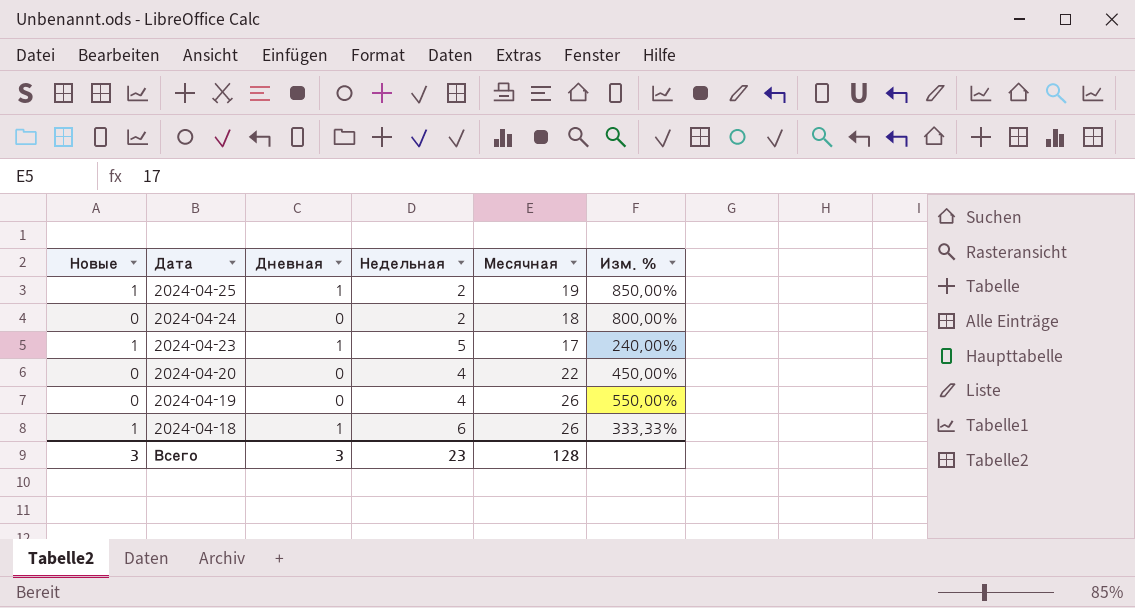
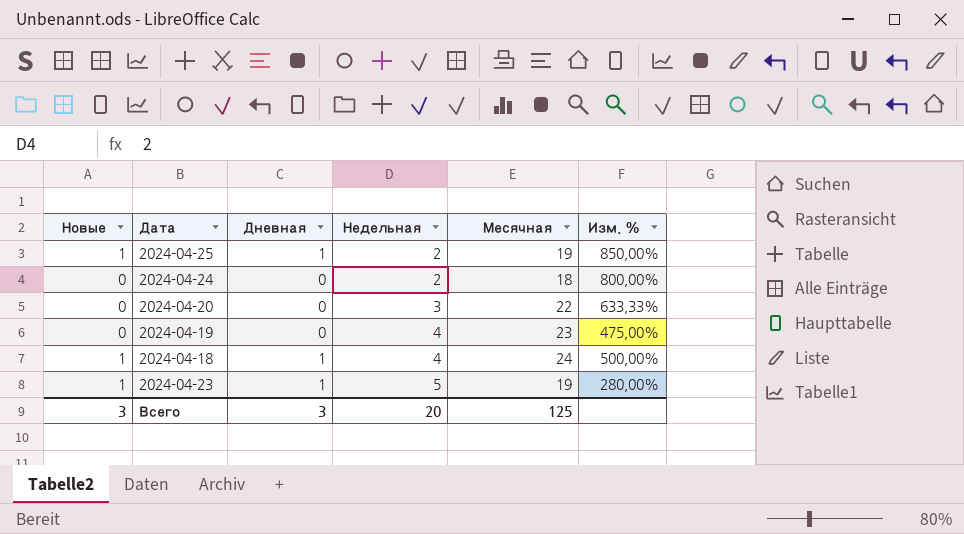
row order: Дата descending -> Недельная ascending
2024-04-20 | Недельная: 4 -> 3
2024-04-20 | Изм. %: 450,00% -> 633,33%
2024-04-19 | Месячная: 26 -> 23
2024-04-19 | Изм. %: 550,00% -> 475,00%
2024-04-18 | Недельная: 6 -> 4
2024-04-18 | Месячная: 26 -> 24
2024-04-18 | Изм. %: 333,33% -> 500,00%
2024-04-23 | Месячная: 17 -> 19
2024-04-23 | Изм. %: 240,00% -> 280,00%
Всего | Недельная: 23 -> 20
Всего | Месячная: 128 -> 125

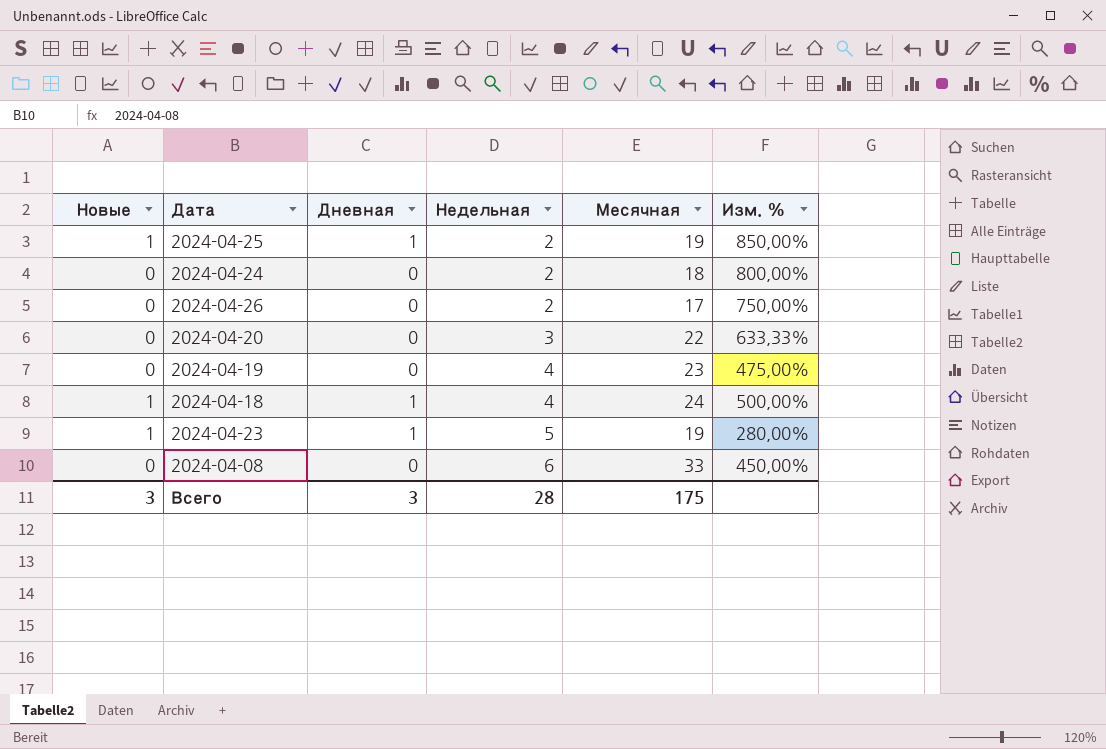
row 2024-04-26: none -> 0 | 0 | 2 | 17 | 750,00%
row 2024-04-08: none -> 0 | 0 | 6 | 33 | 450,00%
Всего | Недельная: 20 -> 28
Всего | Месячная: 125 -> 175

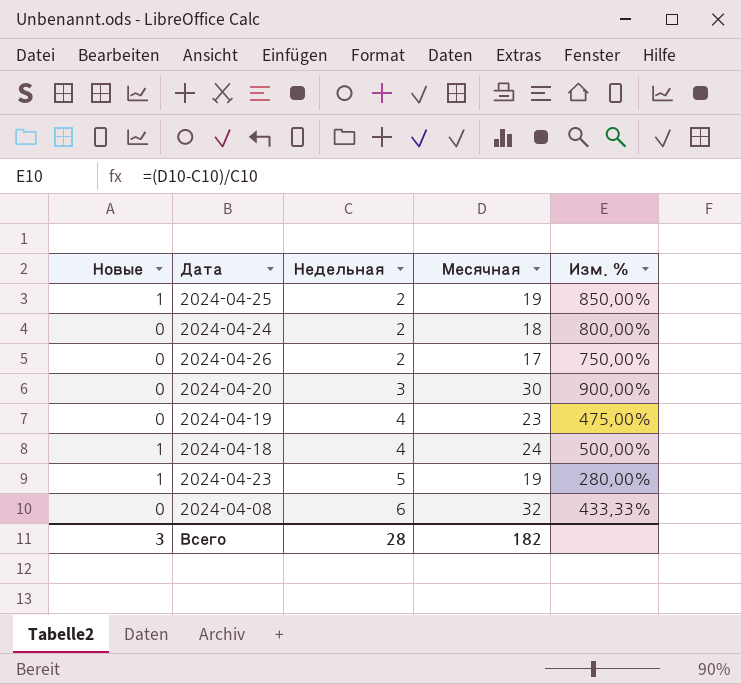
column Дневная | position: 3 -> none
2024-04-20 | Месячная: 22 -> 30
2024-04-20 | Изм. %: 633,33% -> 900,00%
2024-04-08 | Месячная: 33 -> 32
2024-04-08 | Изм. %: 450,00% -> 433,33%
Всего | Месячная: 175 -> 182

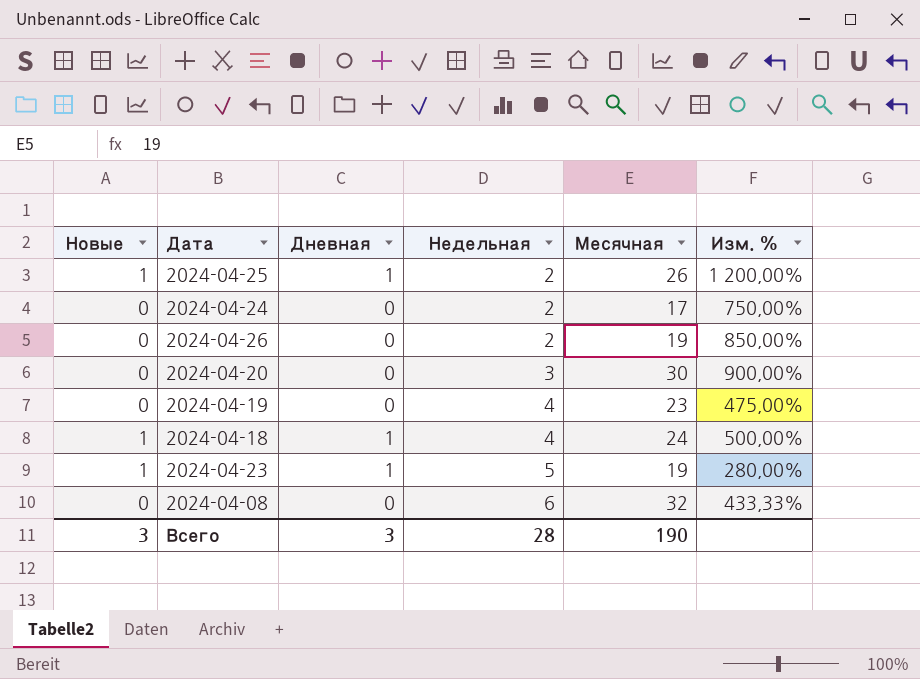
column Дневная | position: none -> 3
2024-04-25 | Месячная: 19 -> 26
2024-04-25 | Изм. %: 850,00% -> 1 200,00%
2024-04-24 | Месячная: 18 -> 17
2024-04-24 | Изм. %: 800,00% -> 750,00%
2024-04-26 | Месячная: 17 -> 19
2024-04-26 | Изм. %: 750,00% -> 850,00%
Всего | Месячная: 182 -> 190

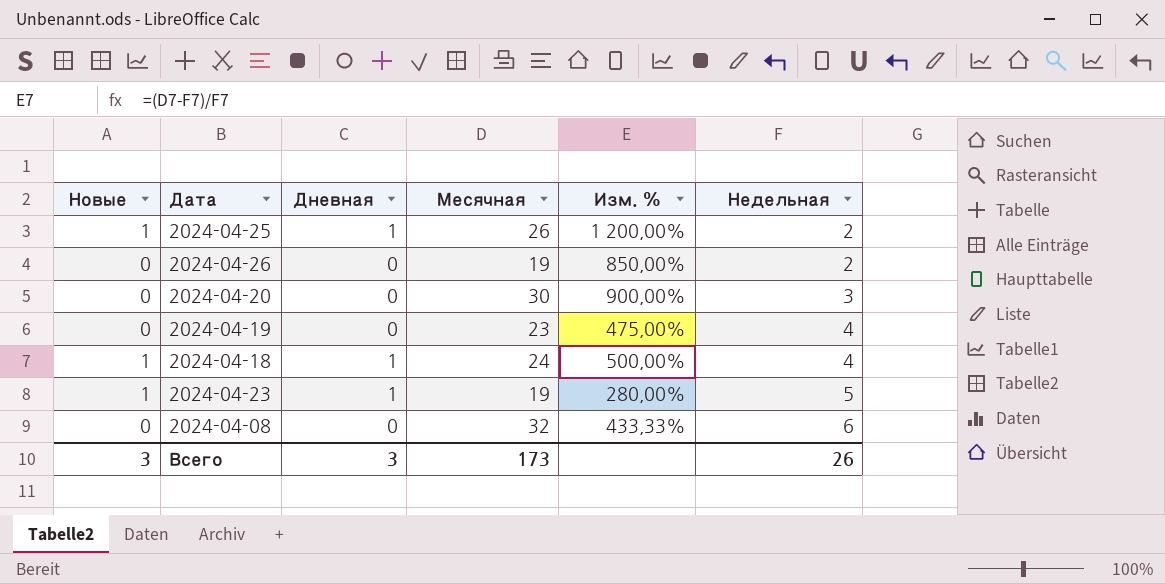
column Недельная | position: 4 -> 6
row 2024-04-24: 0 | 0 | 2 | 17 | 750,00% -> none
Всего | Месячная: 190 -> 173
Всего | Недельная: 28 -> 26

